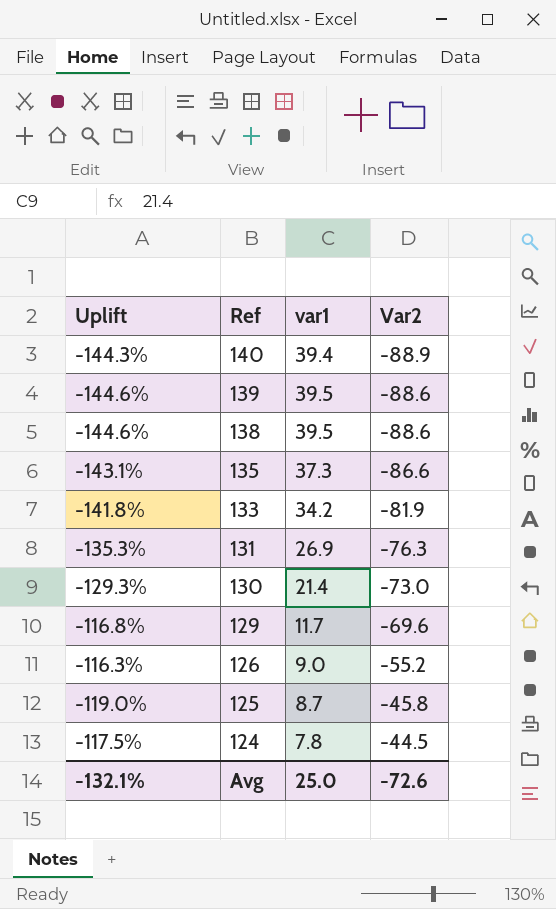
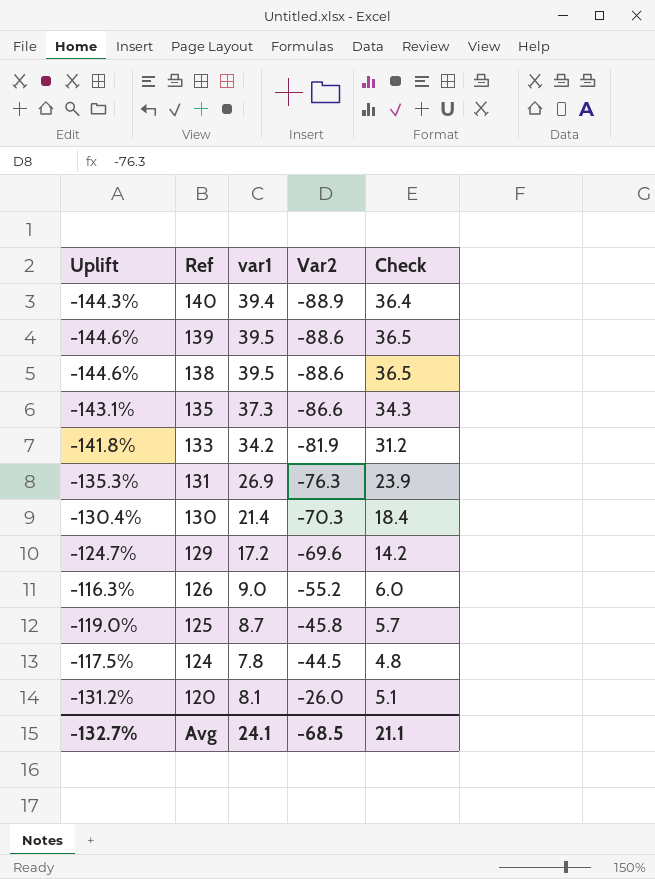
column Check | formula: none -> [var1] - 3
130 | Uplift: -129.3% -> -130.4%
130 | Var2: -73.0 -> -70.3
129 | Uplift: -116.8% -> -124.7%
129 | var1: 11.7 -> 17.2
row 120: none -> -131.2% | 8.1 | -26.0 | 5.1
Avg | Uplift: -132.1% -> -132.7%
Avg | var1: 25.0 -> 24.1
Avg | Var2: -72.6 -> -68.5

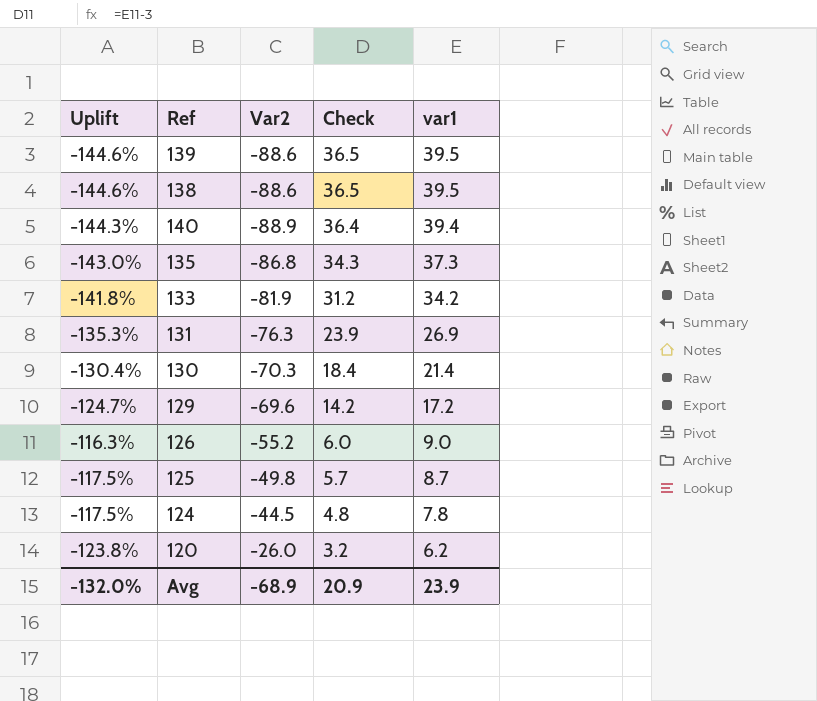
row order: Ref descending -> Check descending
column var1 | position: 3 -> 5
135 | Uplift: -143.1% -> -143.0%
135 | Var2: -86.6 -> -86.8
125 | Uplift: -119.0% -> -117.5%
125 | Var2: -45.8 -> -49.8
120 | Uplift: -131.2% -> -123.8%
120 | Check: 5.1 -> 3.2
120 | var1: 8.1 -> 6.2
Avg | Uplift: -132.7% -> -132.0%
Avg | Var2: -68.5 -> -68.9
Avg | Check: 21.1 -> 20.9
Avg | var1: 24.1 -> 23.9

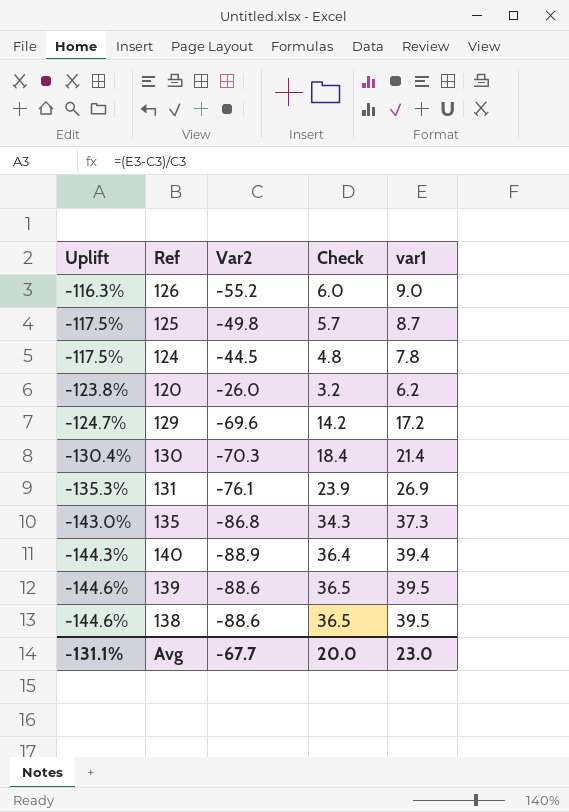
row order: Check descending -> Uplift descending
row 133: -141.8% | -81.9 | 31.2 | 34.2 -> none
131 | Var2: -76.3 -> -76.1
Avg | Uplift: -132.0% -> -131.1%
Avg | Var2: -68.9 -> -67.7
Avg | Check: 20.9 -> 20.0
Avg | var1: 23.9 -> 23.0

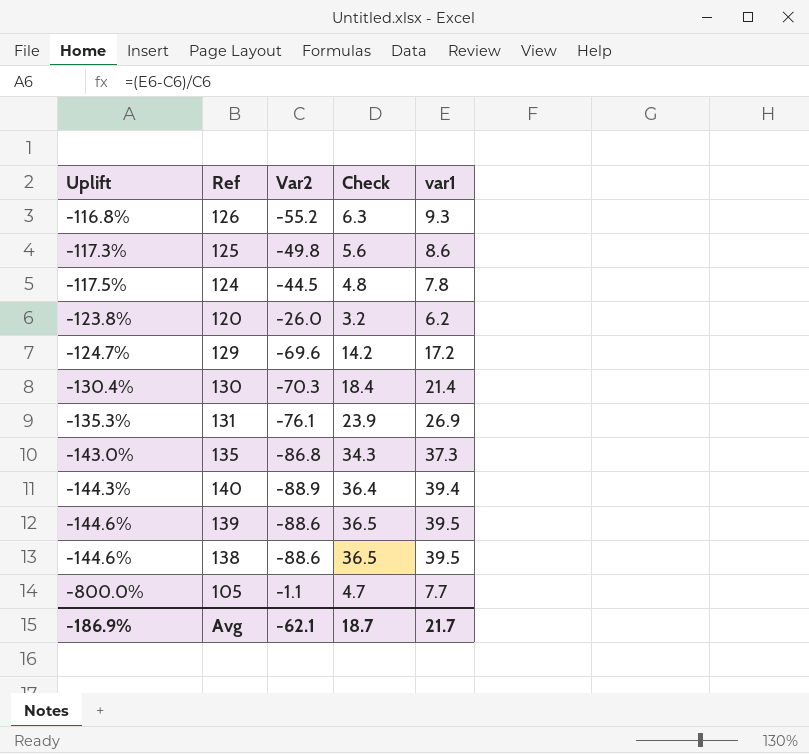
126 | Uplift: -116.3% -> -116.8%
126 | Check: 6.0 -> 6.3
126 | var1: 9.0 -> 9.3
125 | Uplift: -117.5% -> -117.3%
125 | Check: 5.7 -> 5.6
125 | var1: 8.7 -> 8.6
row 105: none -> -800.0% | -1.1 | 4.7 | 7.7
Avg | Uplift: -131.1% -> -186.9%
Avg | Var2: -67.7 -> -62.1
Avg | Check: 20.0 -> 18.7
Avg | var1: 23.0 -> 21.7

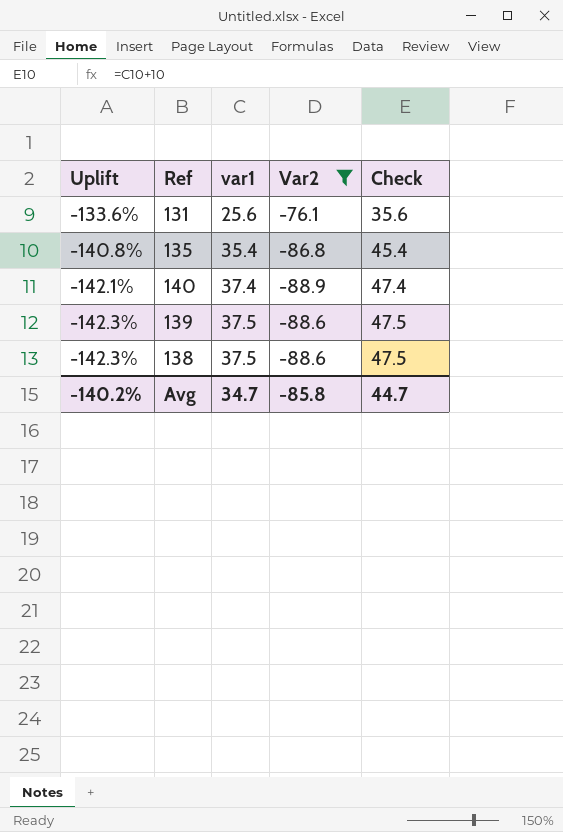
filter: none -> Var2 <= -76.1
column var1 | position: 5 -> 3
column Check | formula: [var1] - 3 -> [var1] + 10
131 | Uplift: -135.3% -> -133.6%
131 | var1: 26.9 -> 25.6
135 | Uplift: -143.0% -> -140.8%
135 | var1: 37.3 -> 35.4
140 | Uplift: -144.3% -> -142.1%
140 | var1: 39.4 -> 37.4
139 | Uplift: -144.6% -> -142.3%
139 | var1: 39.5 -> 37.5
138 | Uplift: -144.6% -> -142.3%
138 | var1: 39.5 -> 37.5
Avg | Uplift: -186.9% -> -140.2%
Avg | var1: 21.7 -> 34.7
Avg | Var2: -62.1 -> -85.8
Avg | Check: 18.7 -> 44.7

